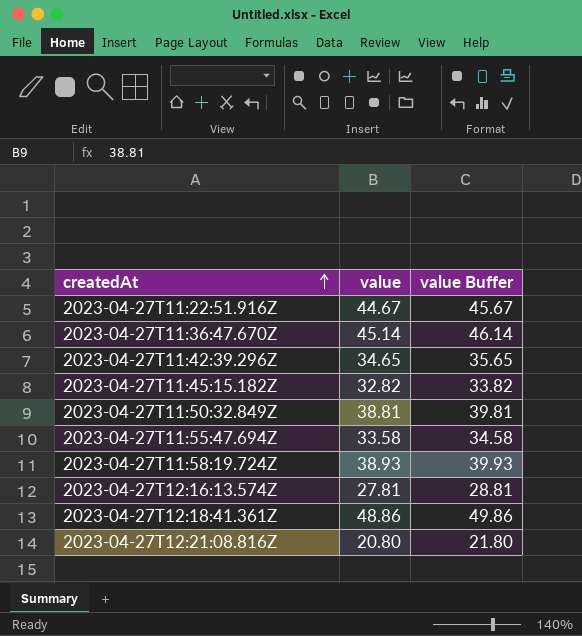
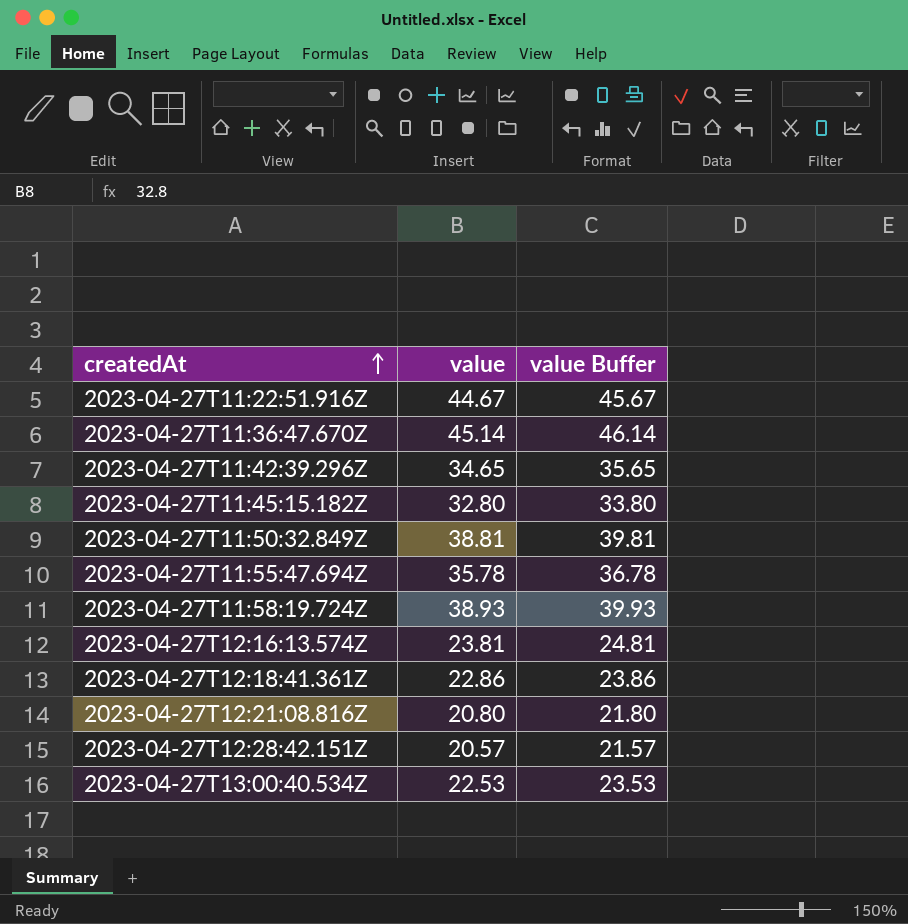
2023-04-27T11:45:15.182Z | value: 32.82 -> 32.80
2023-04-27T11:45:15.182Z | value Buffer: 33.82 -> 33.80
2023-04-27T11:55:47.694Z | value: 33.58 -> 35.78
2023-04-27T11:55:47.694Z | value Buffer: 34.58 -> 36.78
2023-04-27T12:16:13.574Z | value: 27.81 -> 23.81
2023-04-27T12:16:13.574Z | value Buffer: 28.81 -> 24.81
2023-04-27T12:18:41.361Z | value: 48.86 -> 22.86
2023-04-27T12:18:41.361Z | value Buffer: 49.86 -> 23.86
row 2023-04-27T12:28:42.151Z: none -> 20.57 | 21.57
row 2023-04-27T13:00:40.534Z: none -> 22.53 | 23.53

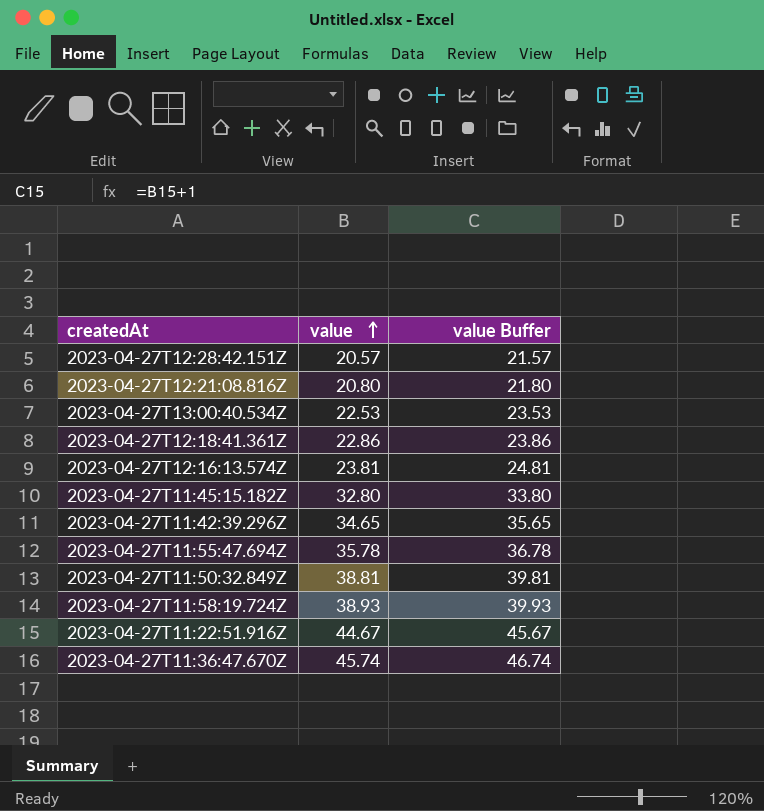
row order: createdAt ascending -> value ascending
2023-04-27T11:36:47.670Z | value: 45.14 -> 45.74
2023-04-27T11:36:47.670Z | value Buffer: 46.14 -> 46.74

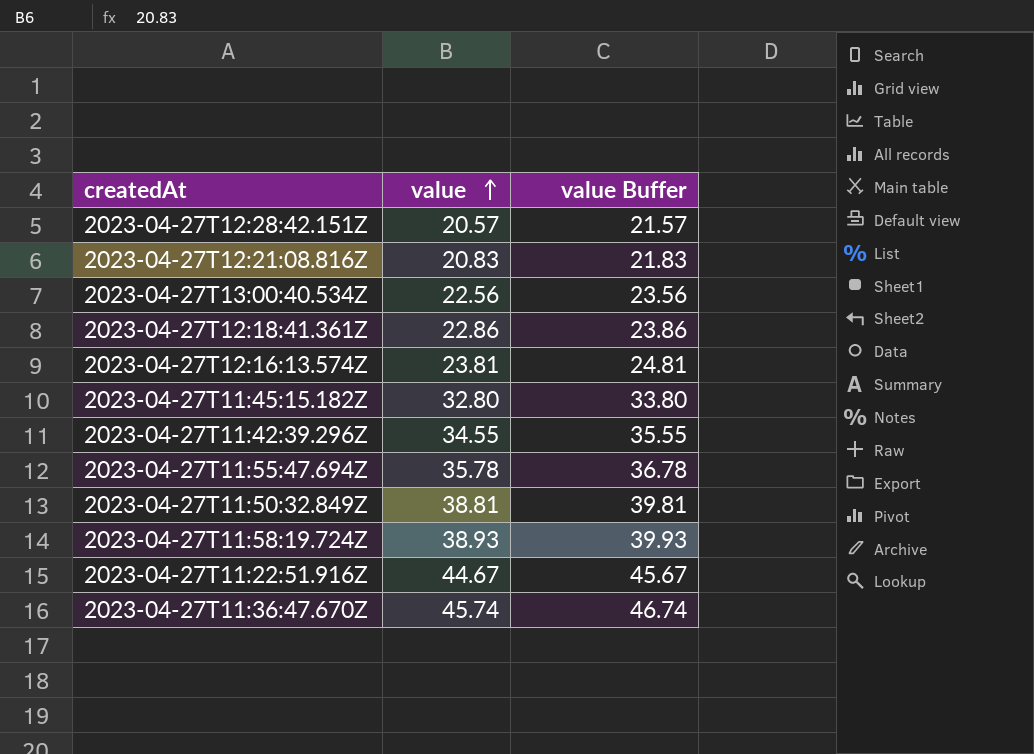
2023-04-27T12:21:08.816Z | value: 20.80 -> 20.83
2023-04-27T12:21:08.816Z | value Buffer: 21.80 -> 21.83
2023-04-27T13:00:40.534Z | value: 22.53 -> 22.56
2023-04-27T13:00:40.534Z | value Buffer: 23.53 -> 23.56
2023-04-27T11:42:39.296Z | value: 34.65 -> 34.55
2023-04-27T11:42:39.296Z | value Buffer: 35.65 -> 35.55

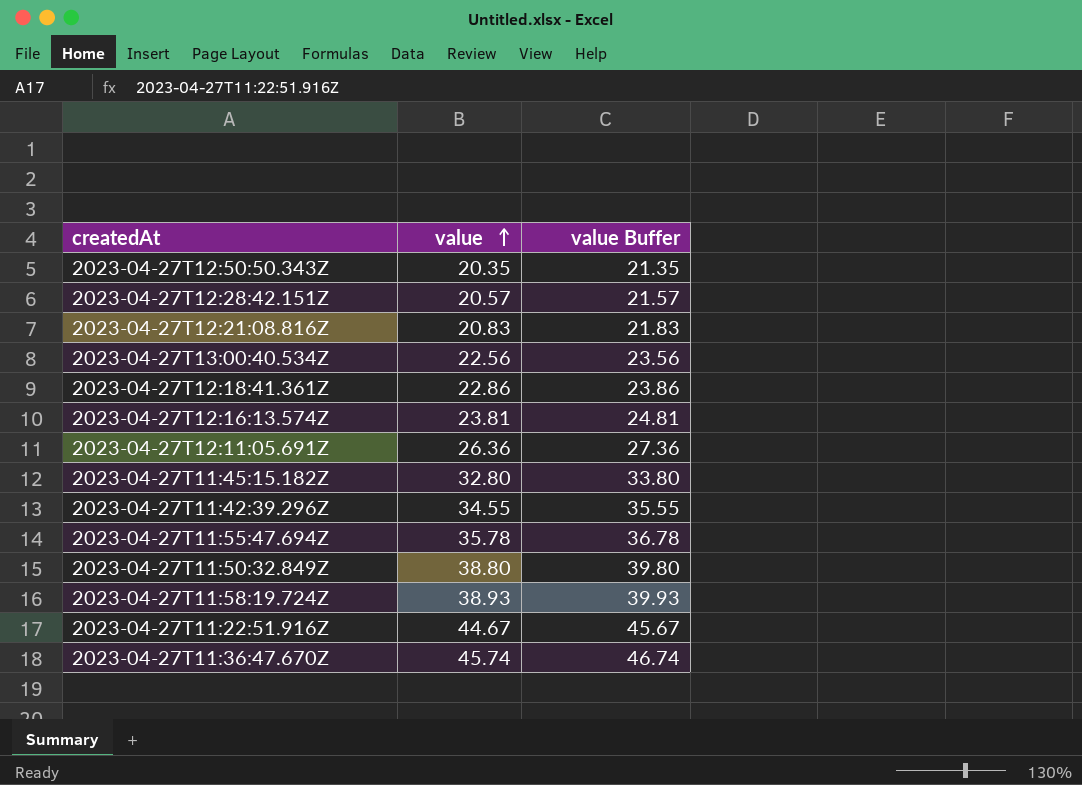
row 2023-04-27T12:50:50.343Z: none -> 20.35 | 21.35
row 2023-04-27T12:11:05.691Z: none -> 26.36 | 27.36
2023-04-27T11:50:32.849Z | value: 38.81 -> 38.80
2023-04-27T11:50:32.849Z | value Buffer: 39.81 -> 39.80

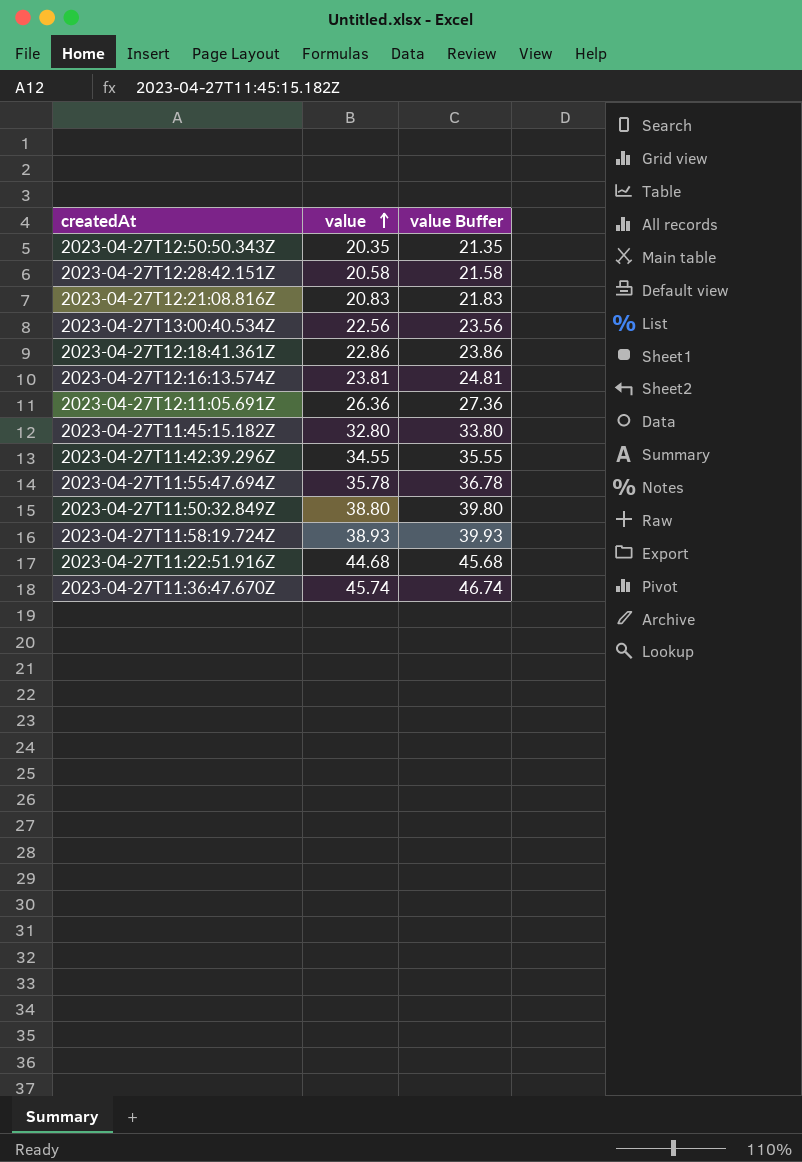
2023-04-27T12:28:42.151Z | value: 20.57 -> 20.58
2023-04-27T12:28:42.151Z | value Buffer: 21.57 -> 21.58
2023-04-27T11:22:51.916Z | value: 44.67 -> 44.68
2023-04-27T11:22:51.916Z | value Buffer: 45.67 -> 45.68

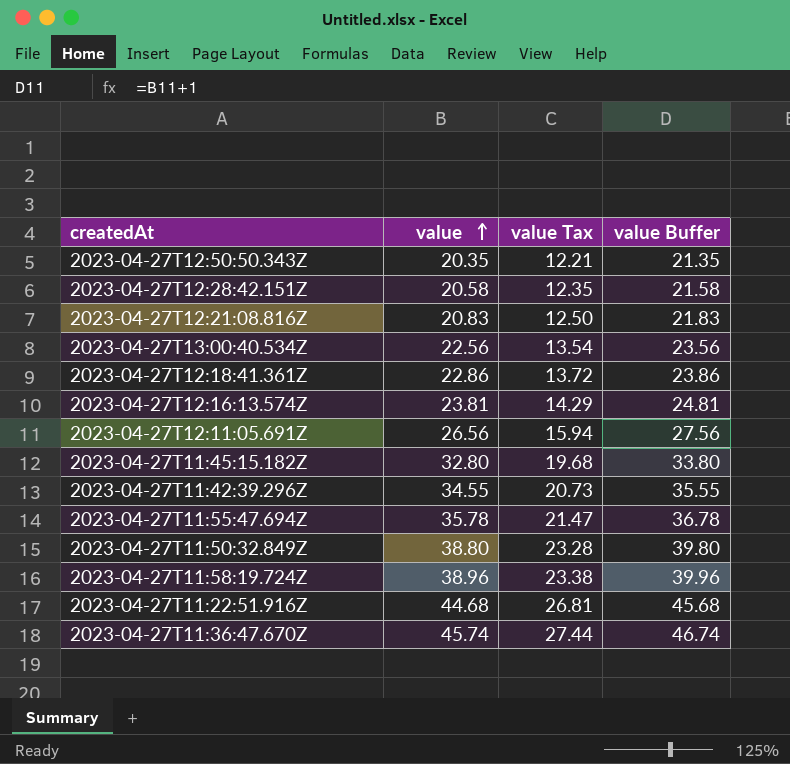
column value Tax | formula: none -> [value] * 0.6
2023-04-27T12:11:05.691Z | value: 26.36 -> 26.56
2023-04-27T12:11:05.691Z | value Buffer: 27.36 -> 27.56
2023-04-27T11:58:19.724Z | value: 38.93 -> 38.96
2023-04-27T11:58:19.724Z | value Buffer: 39.93 -> 39.96

